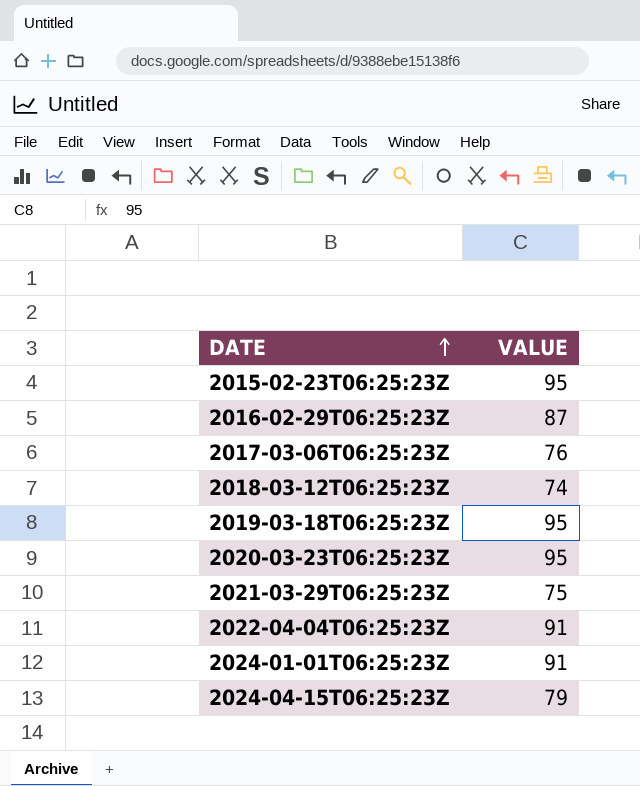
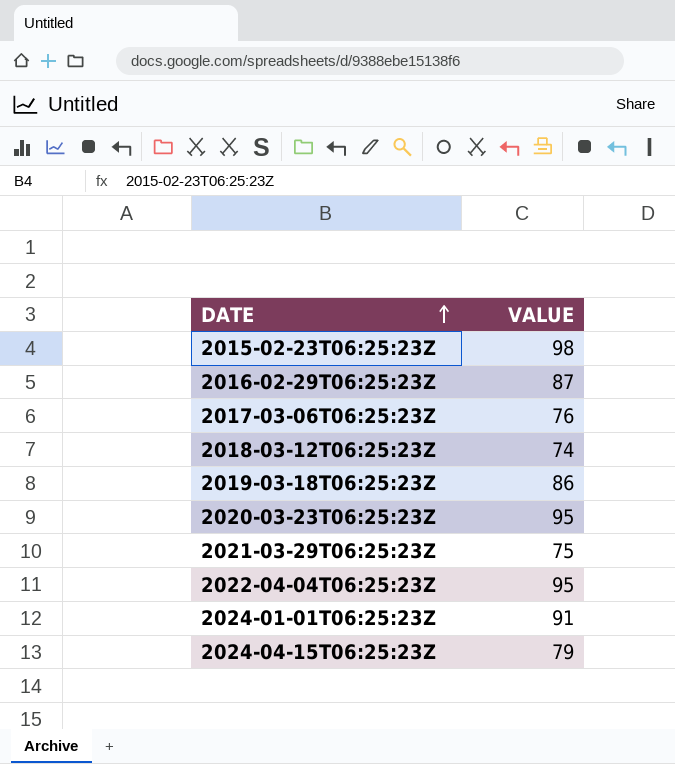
2015-02-23T06:25:23Z | VALUE: 95 -> 98
2019-03-18T06:25:23Z | VALUE: 95 -> 86
2022-04-04T06:25:23Z | VALUE: 91 -> 95

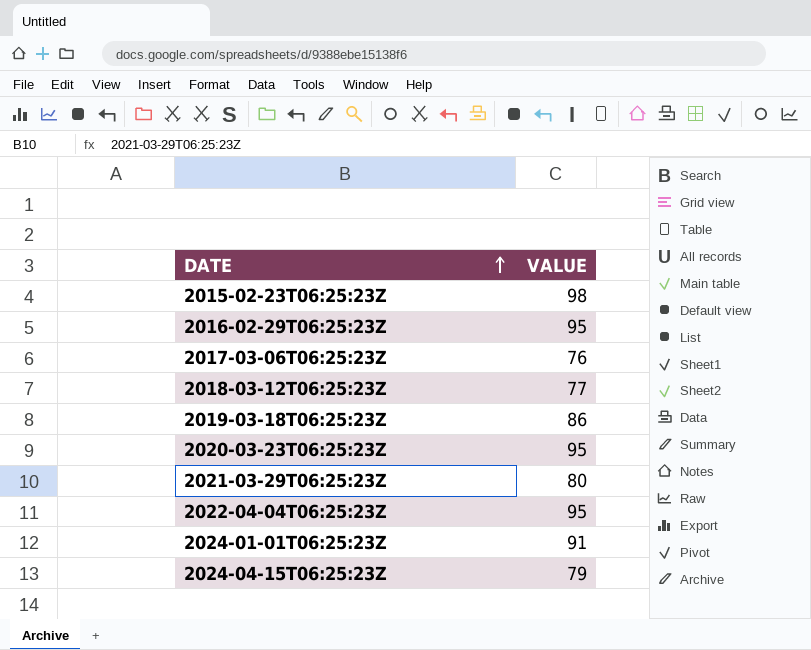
2016-02-29T06:25:23Z | VALUE: 87 -> 95
2018-03-12T06:25:23Z | VALUE: 74 -> 77
2021-03-29T06:25:23Z | VALUE: 75 -> 80

